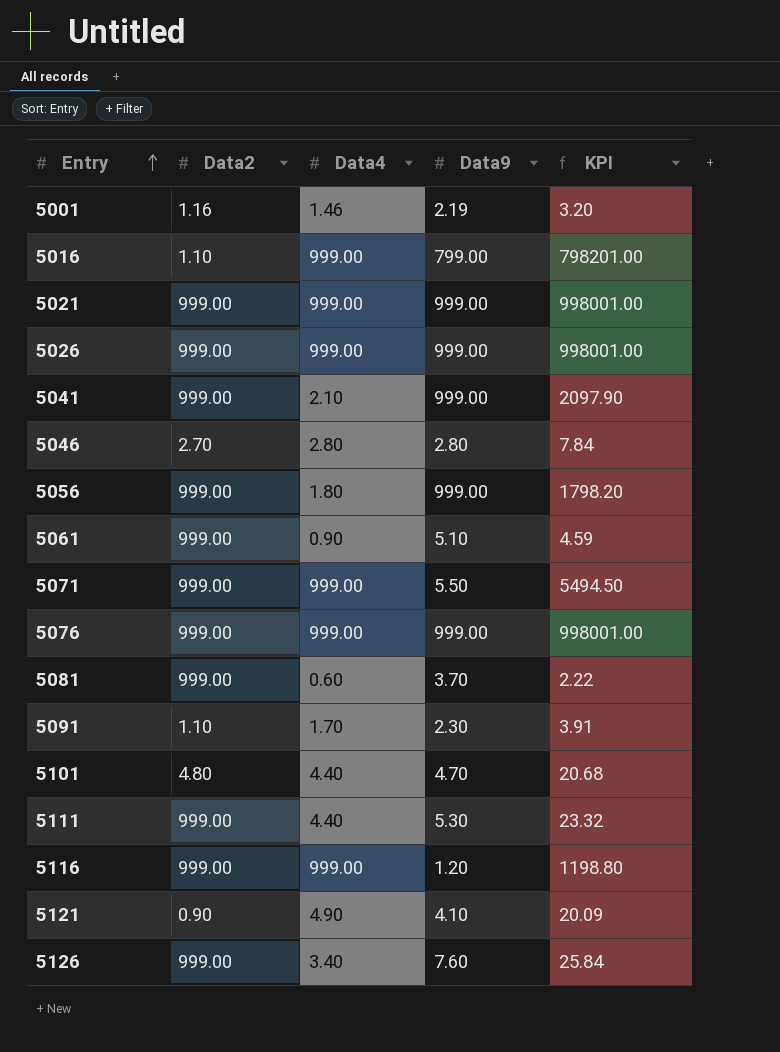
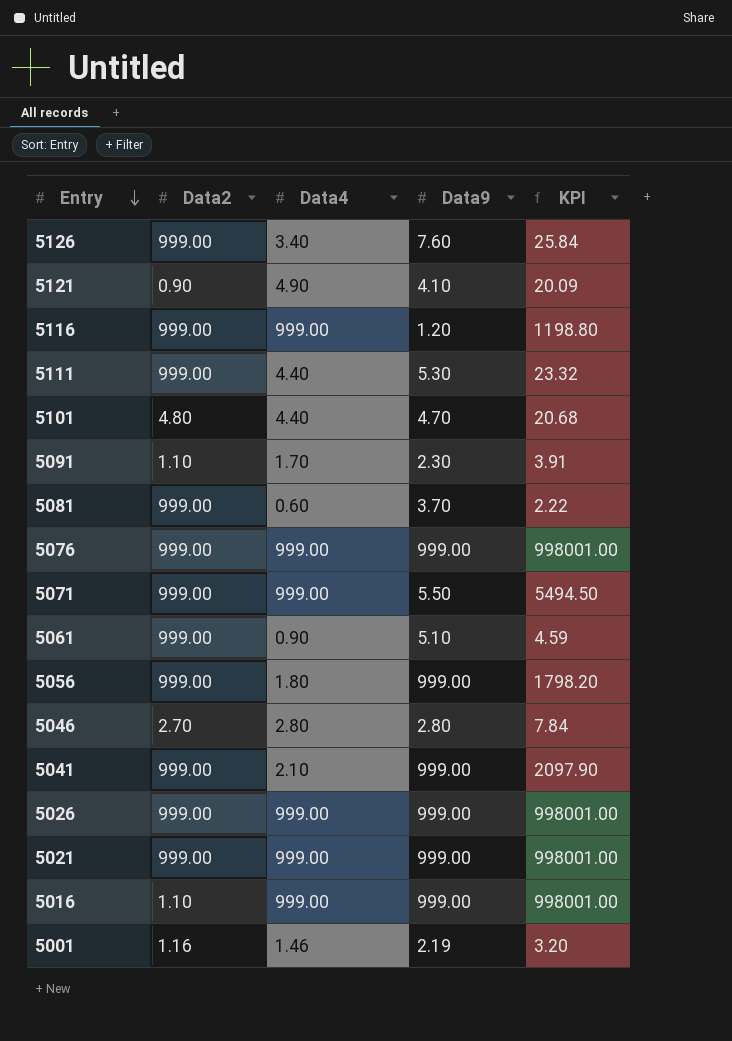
row order: Entry ascending -> Entry descending
5016 | Data9: 799.00 -> 999.00
5016 | KPI: 798201.00 -> 998001.00

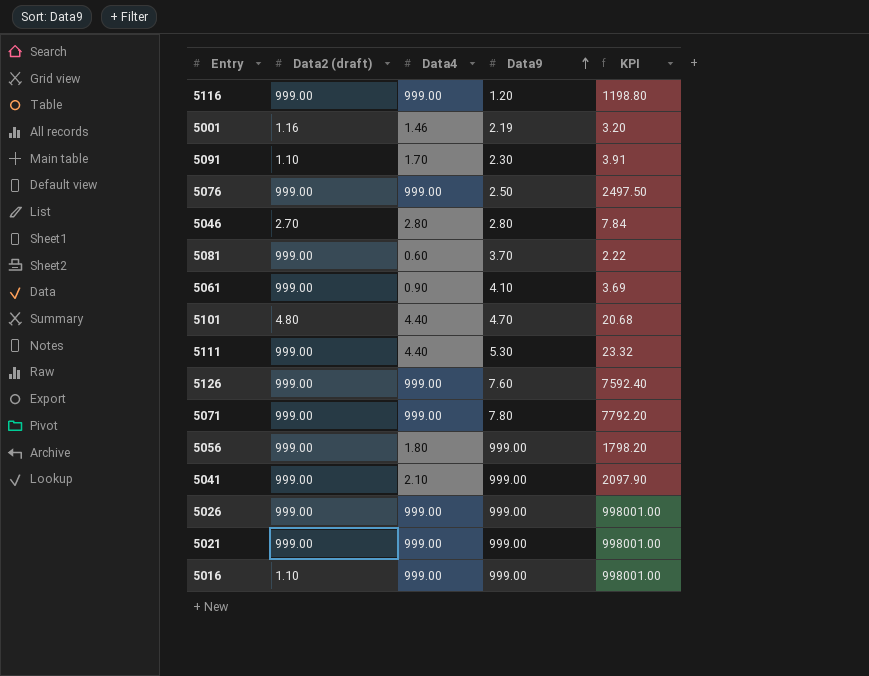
row order: Entry descending -> Data9 ascending
column name: Data2 -> Data2 (draft)
row 5121: 0.90 | 4.90 | 4.10 | 20.09 -> none
5076 | Data9: 999.00 -> 2.50
5076 | KPI: 998001.00 -> 2497.50
5061 | Data9: 5.10 -> 4.10
5061 | KPI: 4.59 -> 3.69
5126 | Data4: 3.40 -> 999.00
5126 | KPI: 25.84 -> 7592.40
5071 | Data9: 5.50 -> 7.80
5071 | KPI: 5494.50 -> 7792.20

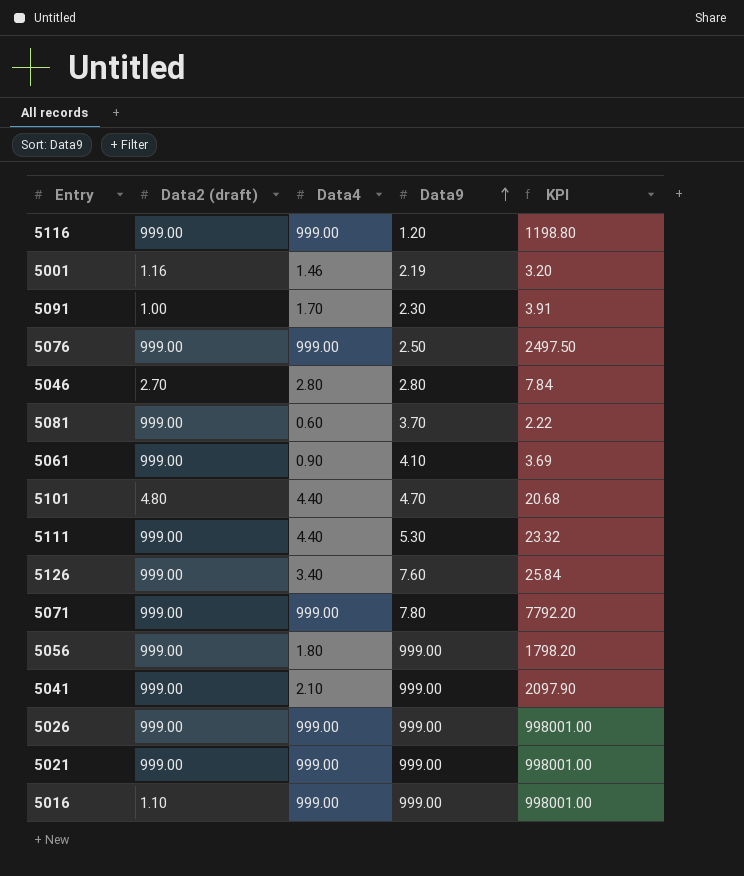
5091 | Data2 (draft): 1.10 -> 1.00
5126 | Data4: 999.00 -> 3.40
5126 | KPI: 7592.40 -> 25.84

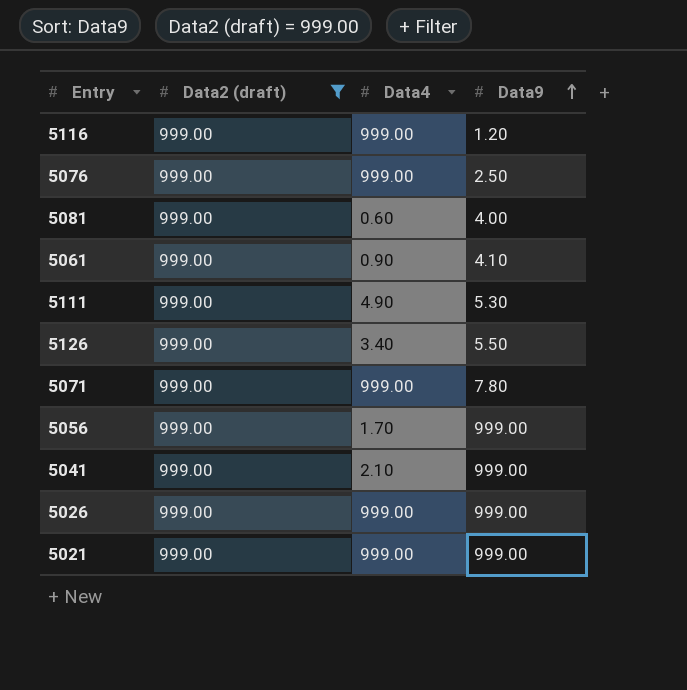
filter: none -> Data2 (draft) = 999.00
column KPI | formula: [Data4] * [Data9] -> none
5081 | Data9: 3.70 -> 4.00
5111 | Data4: 4.40 -> 4.90
5126 | Data9: 7.60 -> 5.50
5056 | Data4: 1.80 -> 1.70

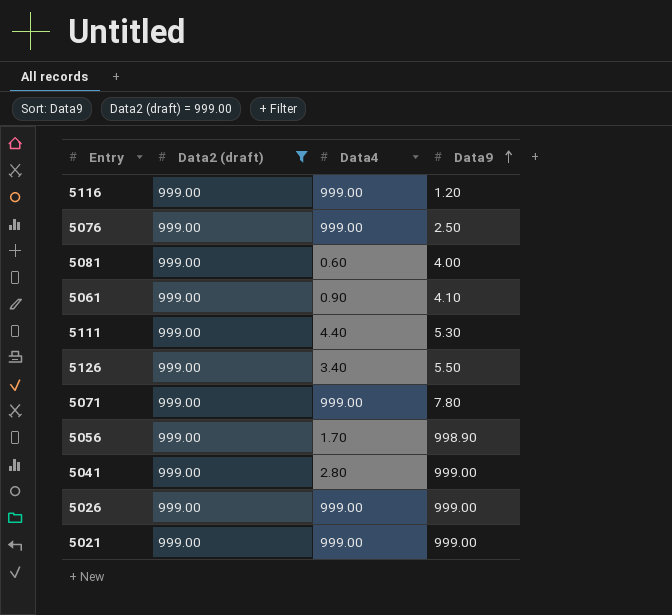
5111 | Data4: 4.90 -> 4.40
5056 | Data9: 999.00 -> 998.90
5041 | Data4: 2.10 -> 2.80

